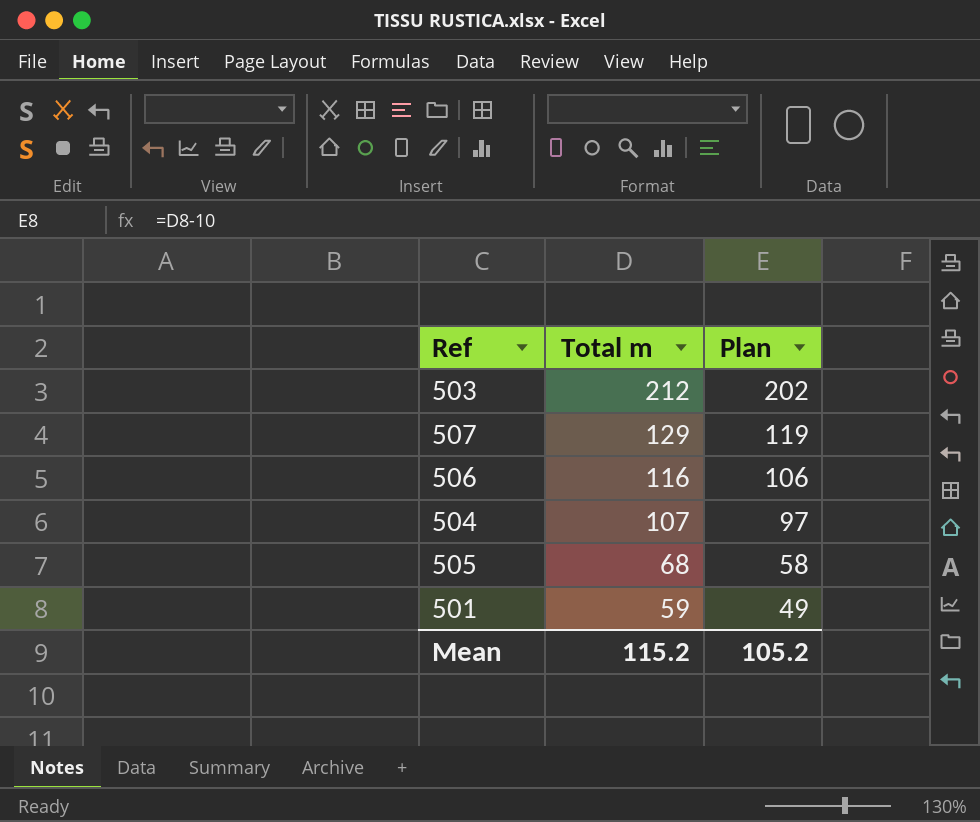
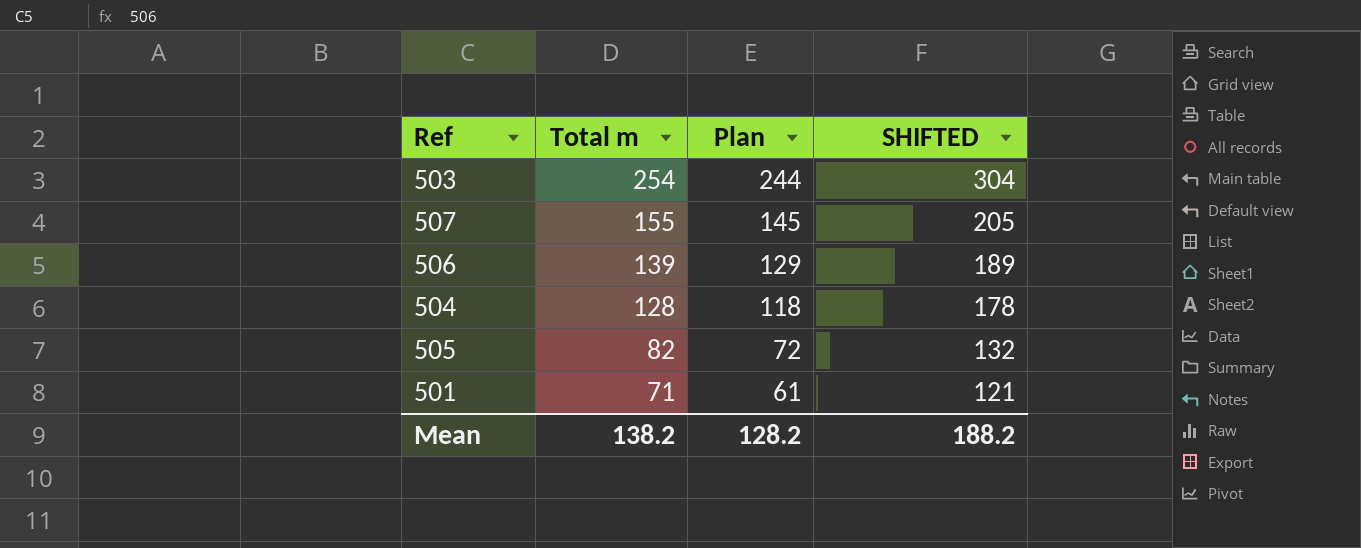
column SHIFTED | formula: none -> [Total m] + 50
503 | Total m: 212 -> 254
503 | Plan: 202 -> 244
507 | Total m: 129 -> 155
507 | Plan: 119 -> 145
506 | Total m: 116 -> 139
506 | Plan: 106 -> 129
504 | Total m: 107 -> 128
504 | Plan: 97 -> 118
505 | Total m: 68 -> 82
505 | Plan: 58 -> 72
501 | Total m: 59 -> 71
501 | Plan: 49 -> 61
Mean | Total m: 115.2 -> 138.2
Mean | Plan: 105.2 -> 128.2

